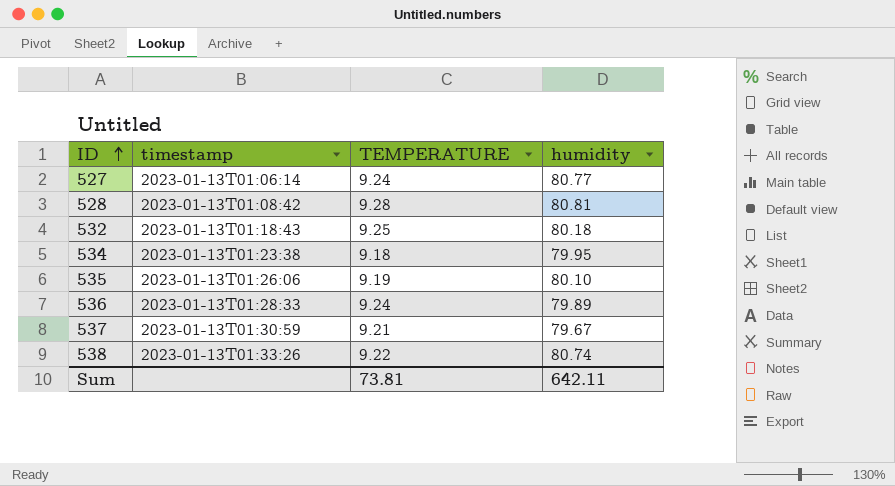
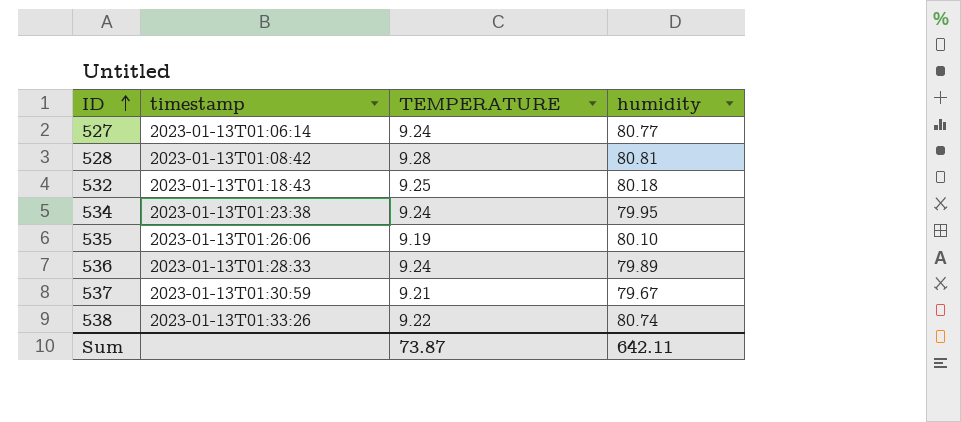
534 | TEMPERATURE: 9.18 -> 9.24
Sum | TEMPERATURE: 73.81 -> 73.87

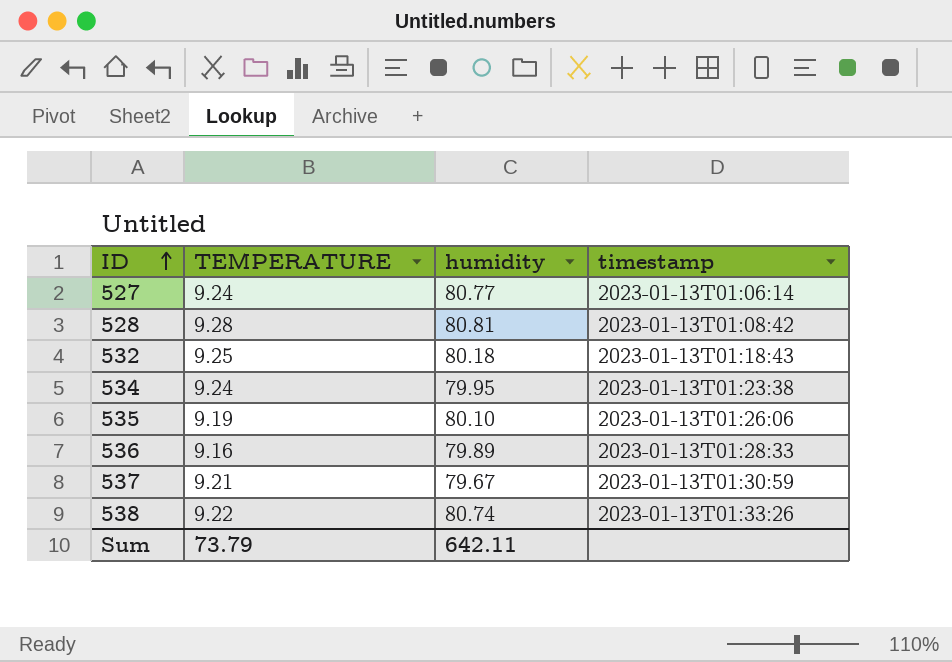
column timestamp | position: 2 -> 4
536 | TEMPERATURE: 9.24 -> 9.16
Sum | TEMPERATURE: 73.87 -> 73.79

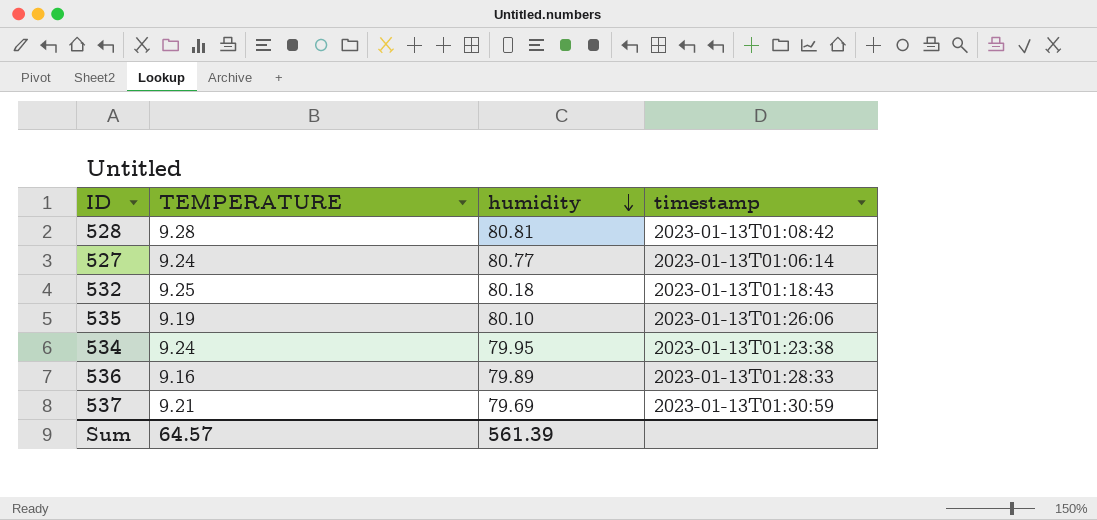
row order: ID ascending -> humidity descending
row 538: 9.22 | 80.74 | 2023-01-13T01:33:26 -> none
537 | humidity: 79.67 -> 79.69
Sum | TEMPERATURE: 73.79 -> 64.57
Sum | humidity: 642.11 -> 561.39

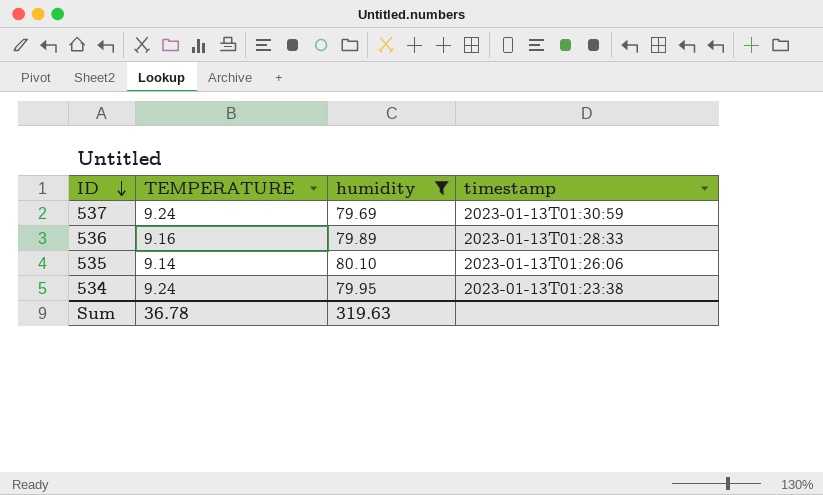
filter: none -> humidity <= 80.10
row order: humidity descending -> ID descending
537 | TEMPERATURE: 9.21 -> 9.24
535 | TEMPERATURE: 9.19 -> 9.14
Sum | TEMPERATURE: 64.57 -> 36.78
Sum | humidity: 561.39 -> 319.63

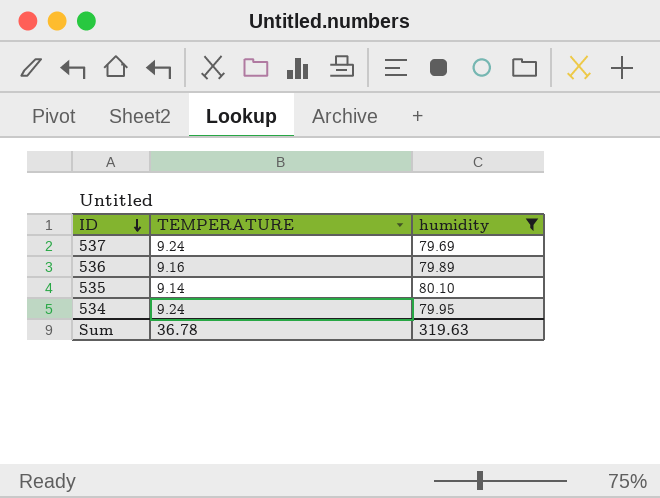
column timestamp | position: 4 -> none

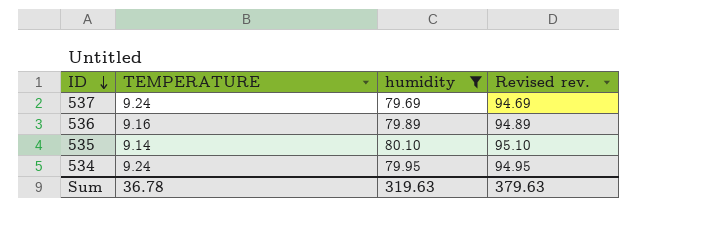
column Revised rev. | formula: none -> [humidity] + 15

